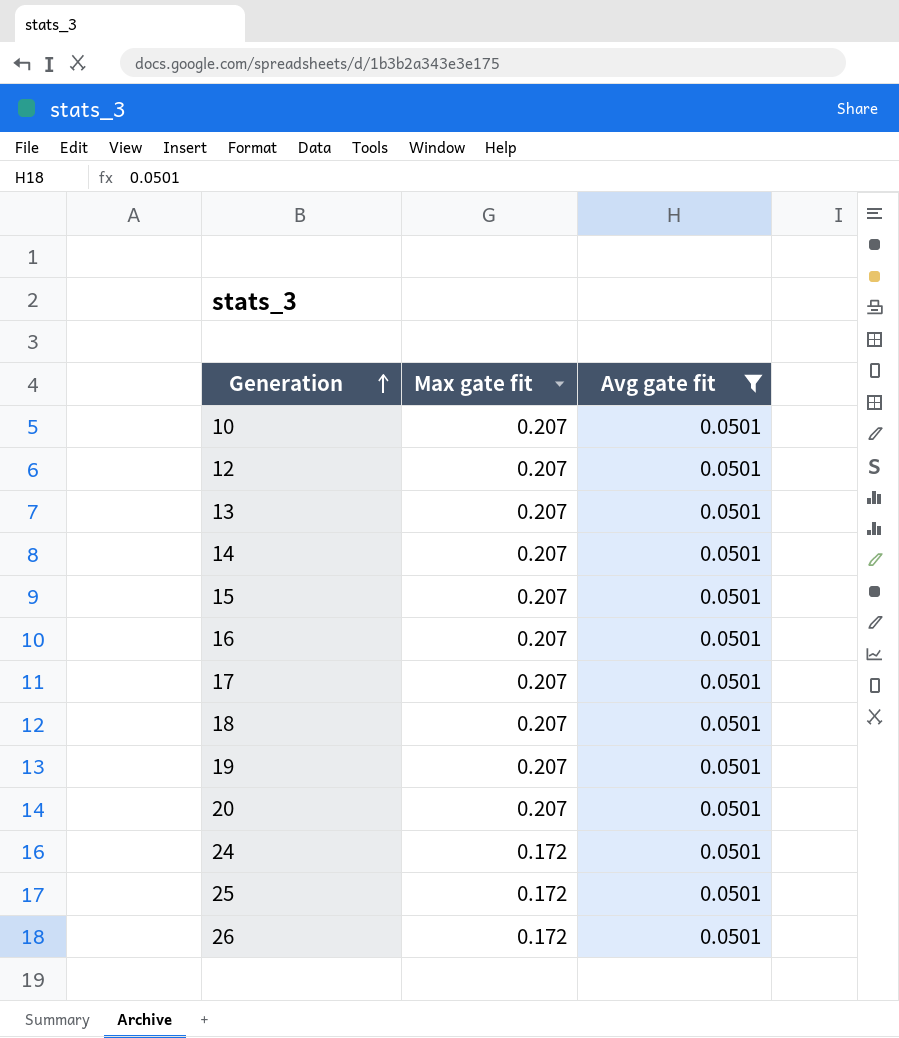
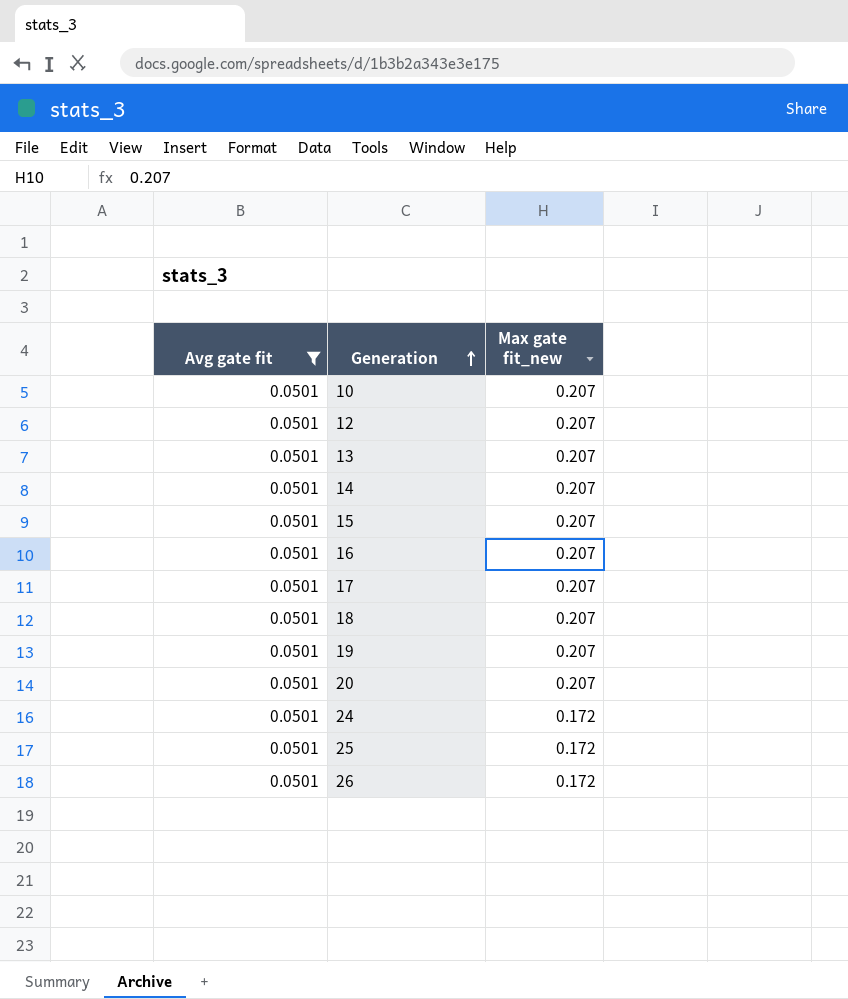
column Avg gate fit | position: 3 -> 1
column name: Max gate fit -> Max gate fit_new

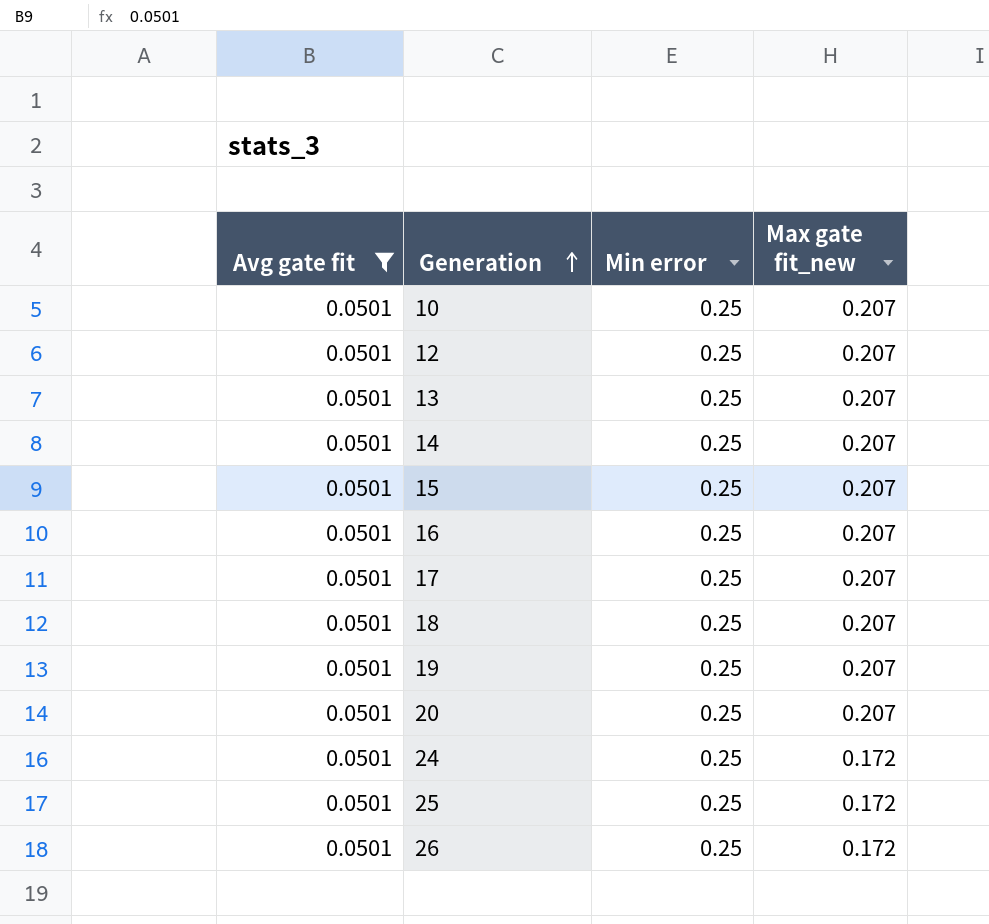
column Min error | position: none -> 3

